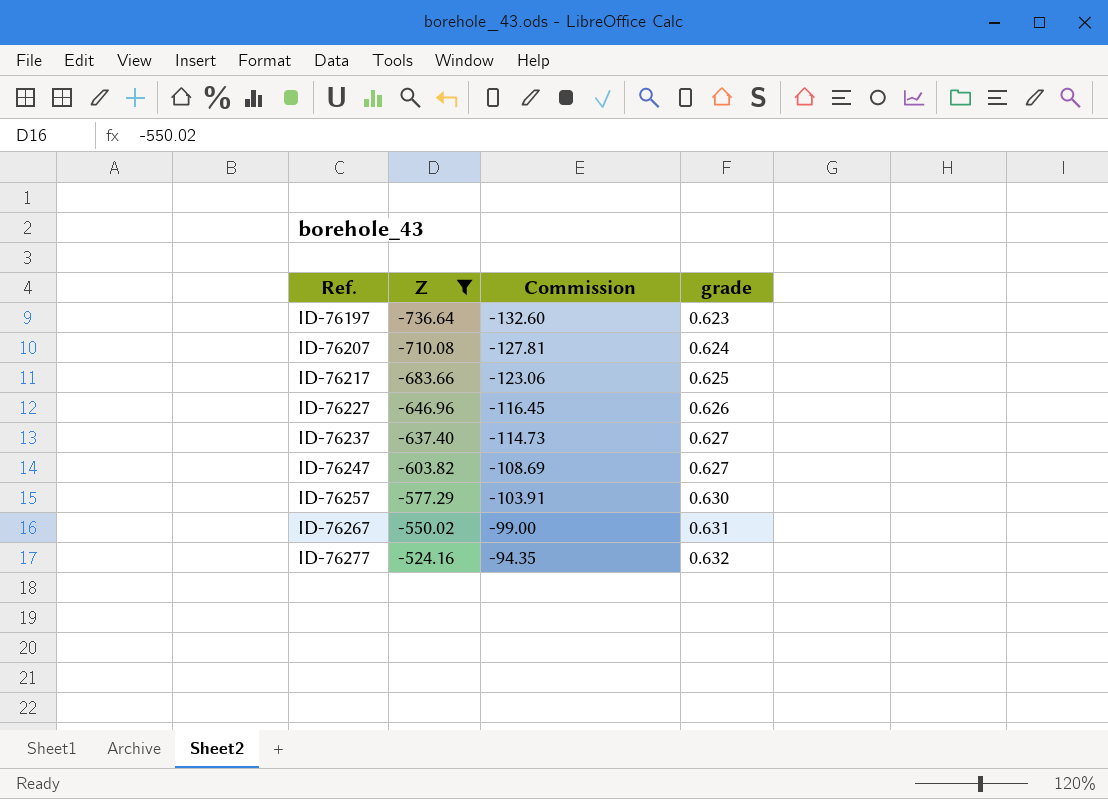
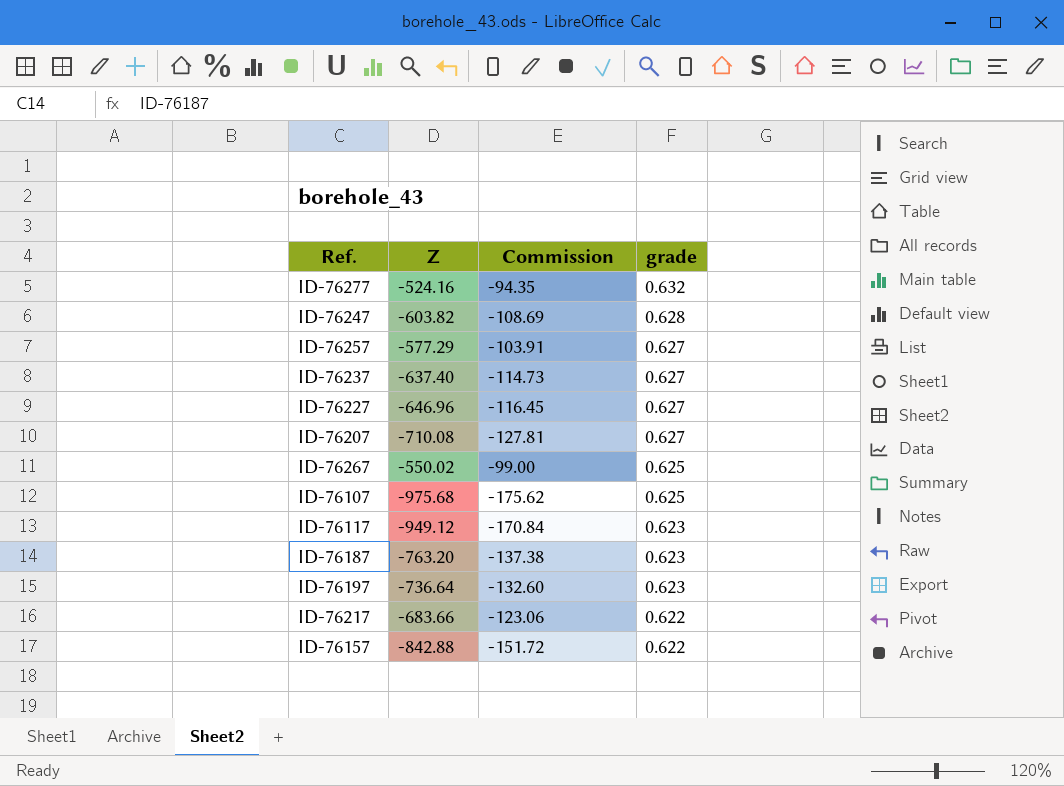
filter: Z >= -736.64 -> none
row order: Ref. ascending -> grade descending
ID-76247 | grade: 0.627 -> 0.628
ID-76257 | grade: 0.630 -> 0.627
ID-76227 | grade: 0.626 -> 0.627
ID-76207 | grade: 0.624 -> 0.627
ID-76267 | grade: 0.631 -> 0.625
ID-76217 | grade: 0.625 -> 0.622

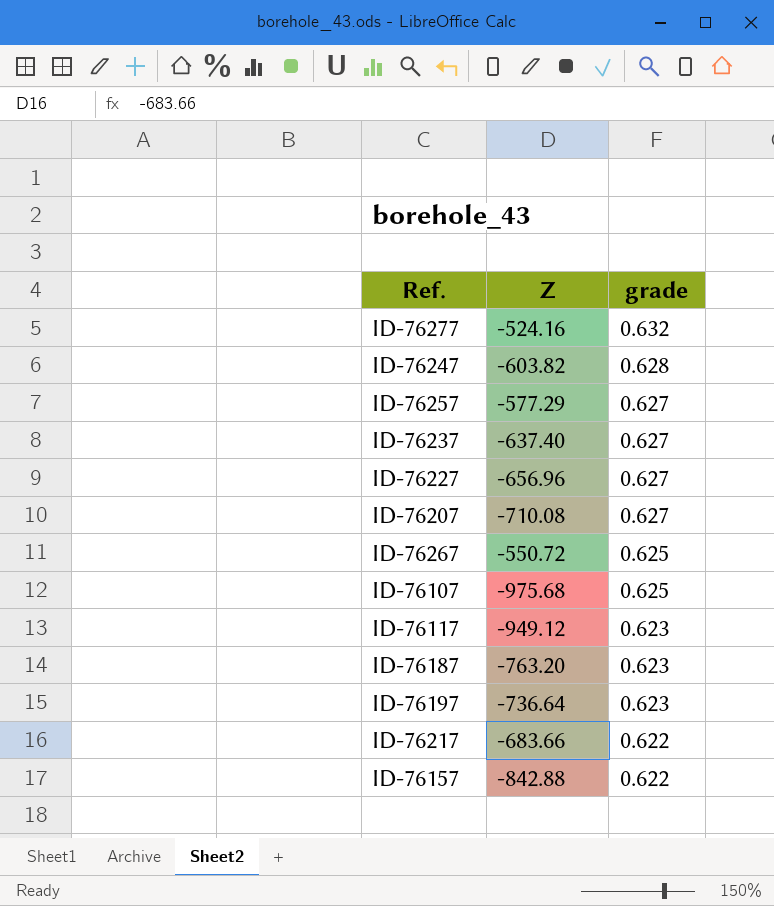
column Commission | formula: [Z] * 0.18 -> none
ID-76227 | Z: -646.96 -> -656.96
ID-76267 | Z: -550.02 -> -550.72

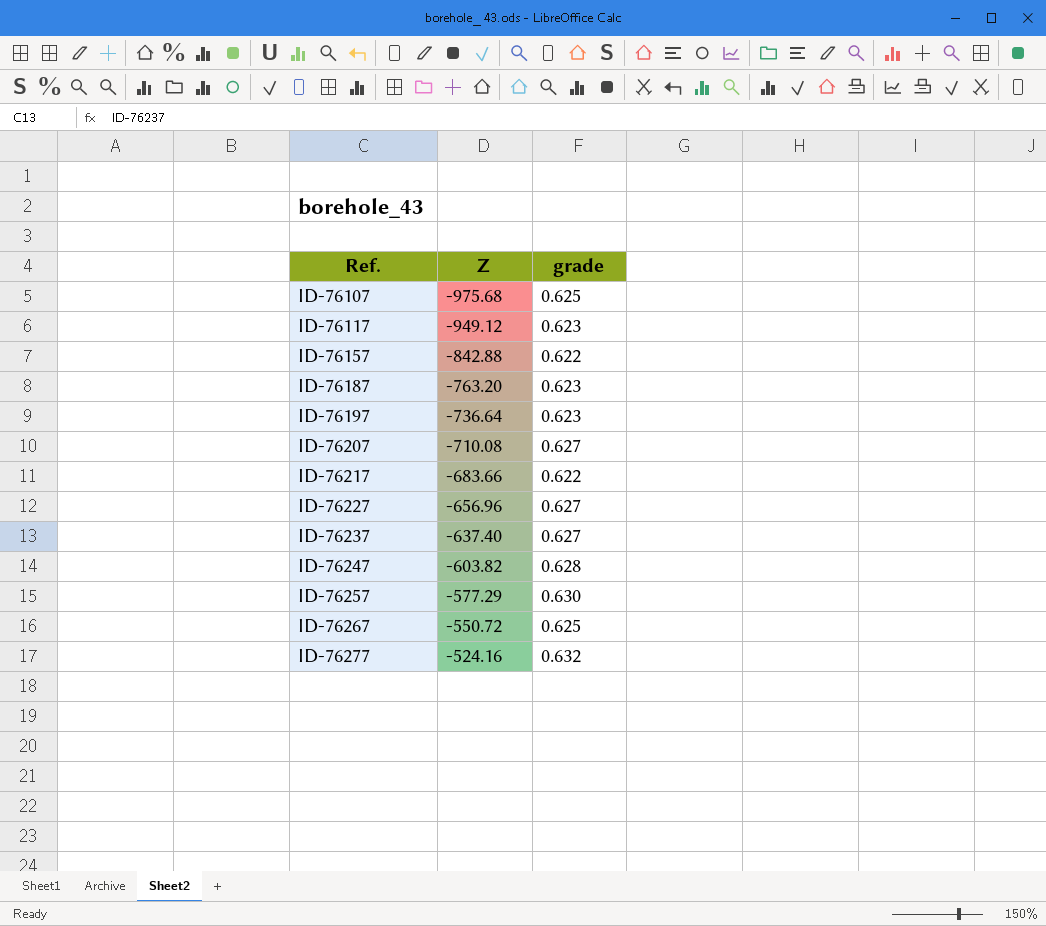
row order: grade descending -> Ref. ascending
ID-76257 | grade: 0.627 -> 0.630

